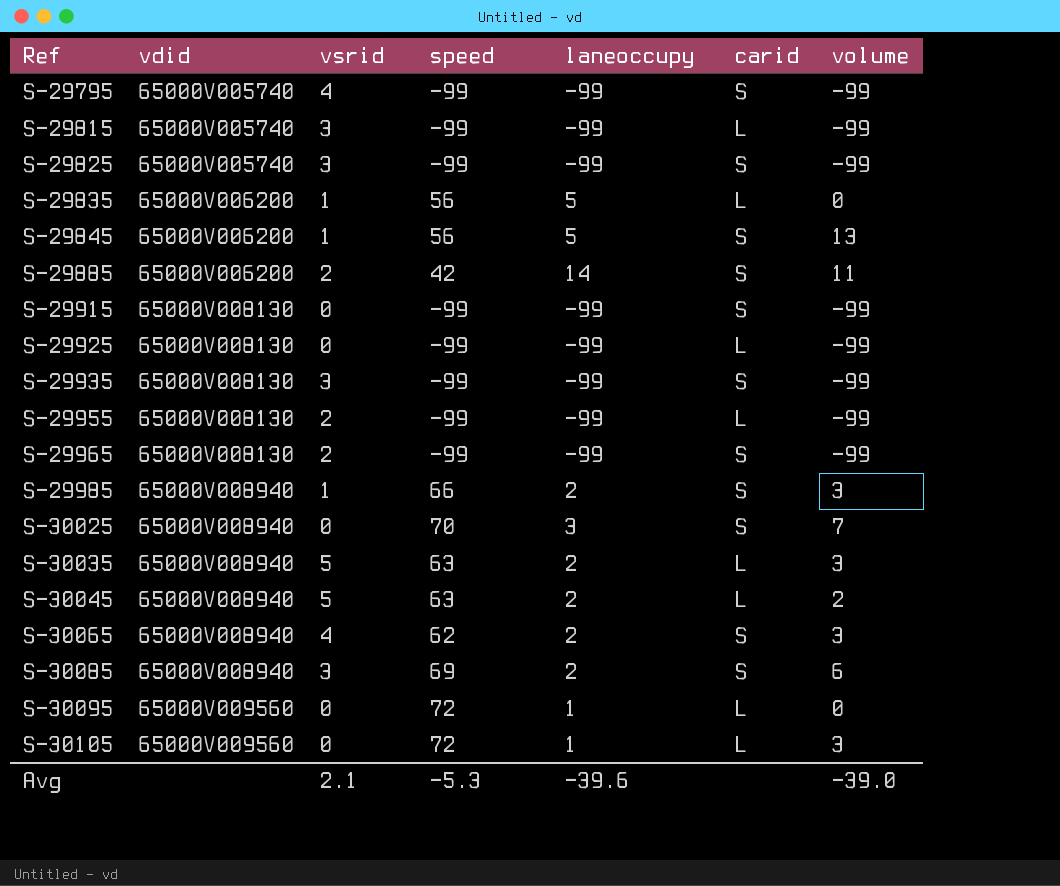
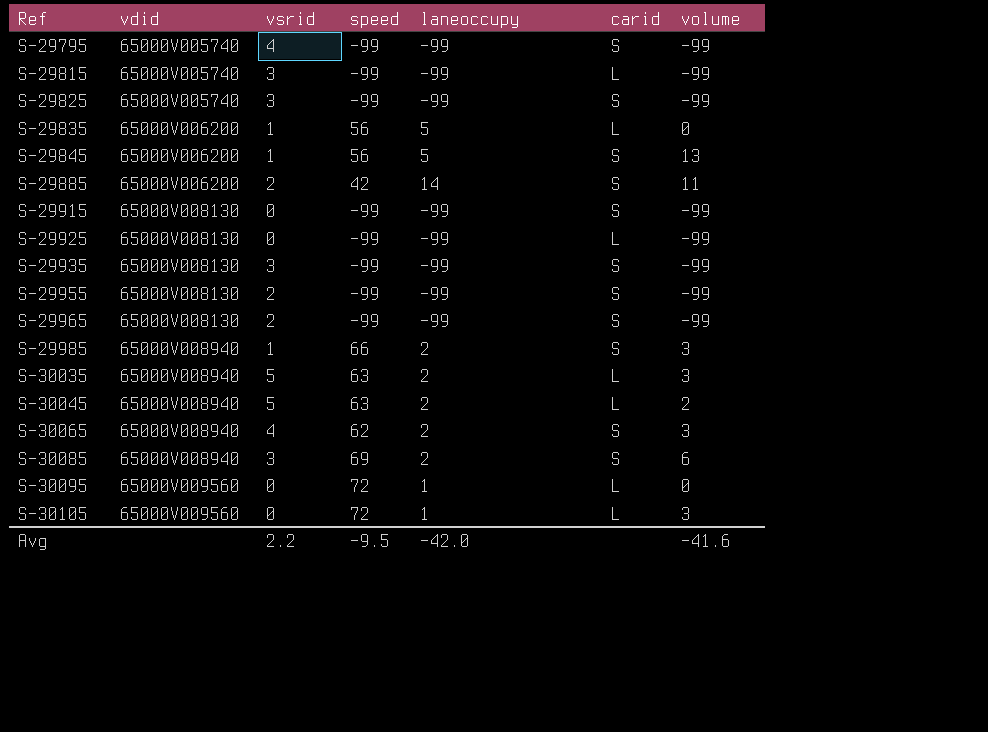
row S-30025: 65000V008940 | 0 | 70 | 3 | S | 7 -> none
S-29955 | carid: L -> S
Avg | vsrid: 2.1 -> 2.2
Avg | speed: -5.3 -> -9.5
Avg | laneoccupy: -39.6 -> -42.0
Avg | volume: -39.0 -> -41.6

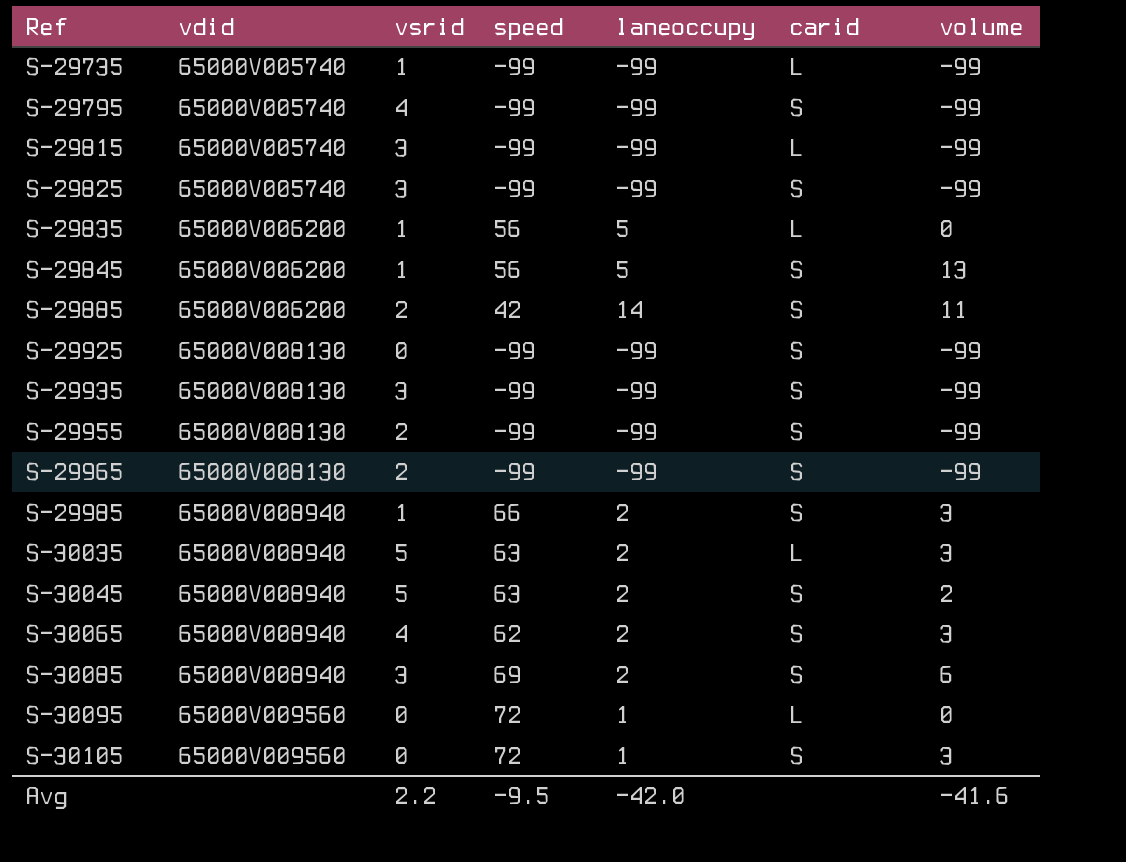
row S-29915: 65000V008130 | 0 | -99 | -99 | S | -99 -> none
row S-29735: none -> 65000V005740 | 1 | -99 | -99 | L | -99
S-29925 | carid: L -> S
S-30045 | carid: L -> S
S-30105 | carid: L -> S

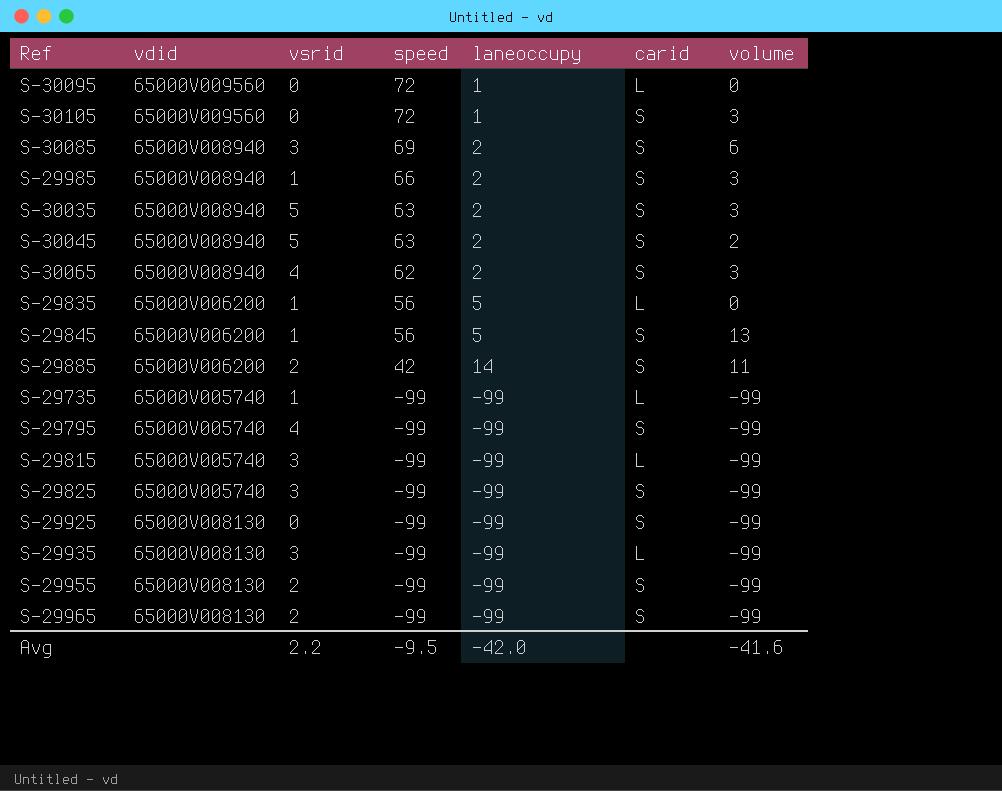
row order: Ref ascending -> speed descending
S-30035 | carid: L -> S
S-29935 | carid: S -> L

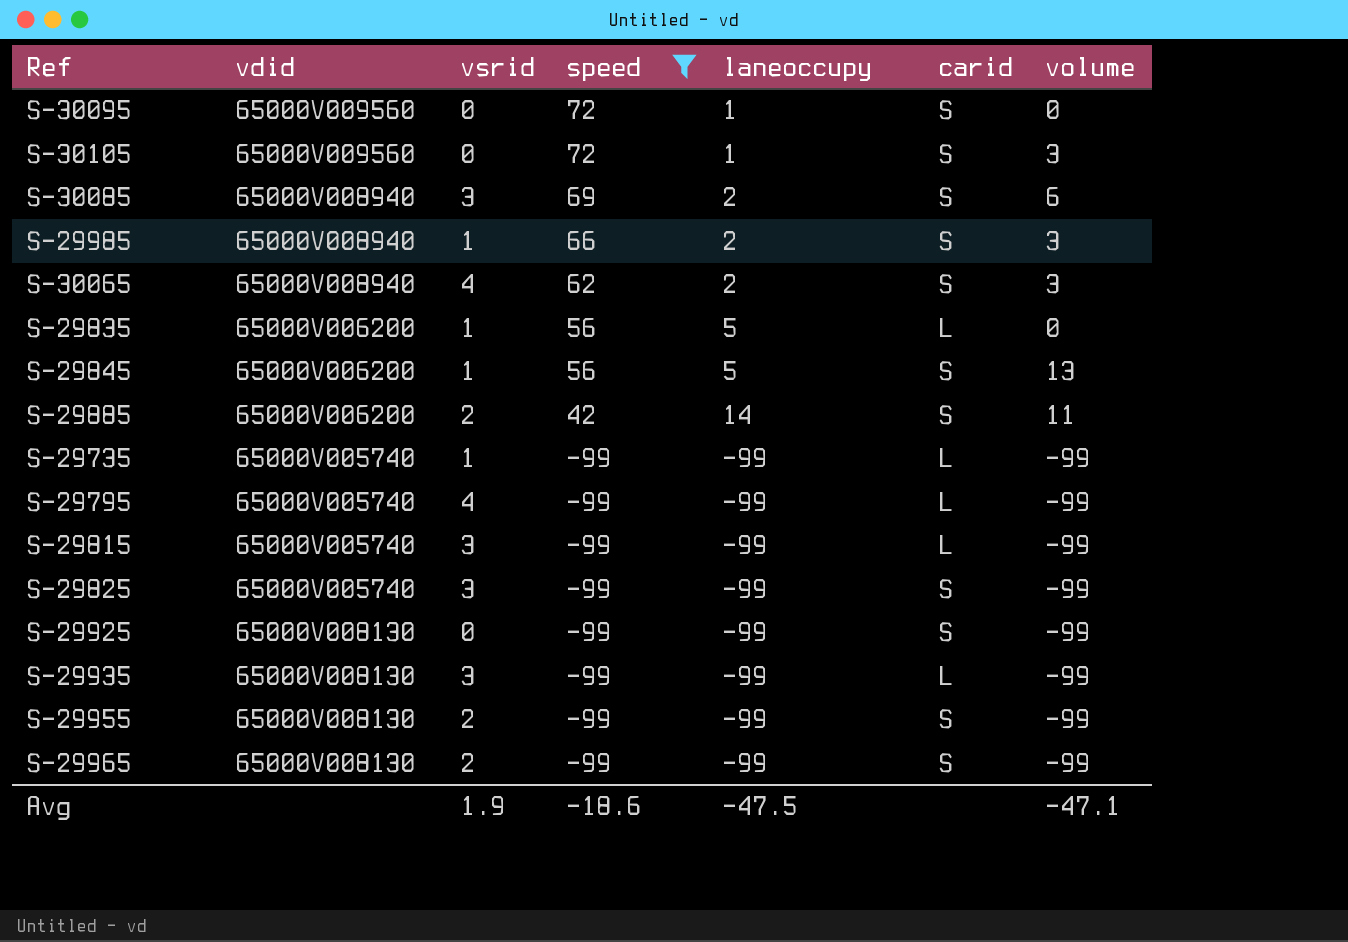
filter: none -> speed != 63
S-30095 | carid: L -> S
S-29795 | carid: S -> L
Avg | vsrid: 2.2 -> 1.9
Avg | speed: -9.5 -> -18.6
Avg | laneoccupy: -42.0 -> -47.5
Avg | volume: -41.6 -> -47.1

